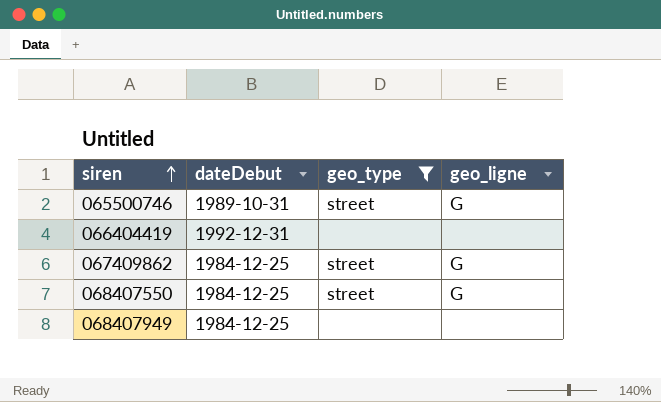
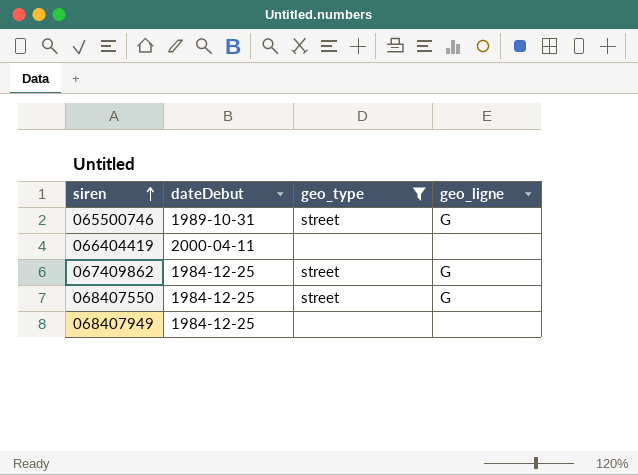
066404419 | dateDebut: 1992-12-31 -> 2000-04-11

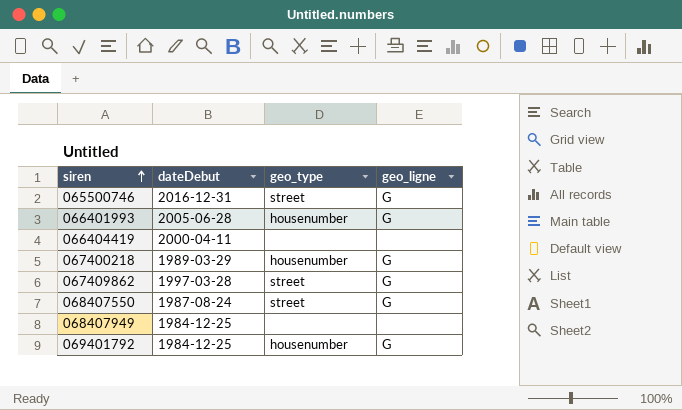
filter: geo_type != housenumber -> none
065500746 | dateDebut: 1989-10-31 -> 2016-12-31
067409862 | dateDebut: 1984-12-25 -> 1997-03-28
068407550 | dateDebut: 1984-12-25 -> 1987-08-24

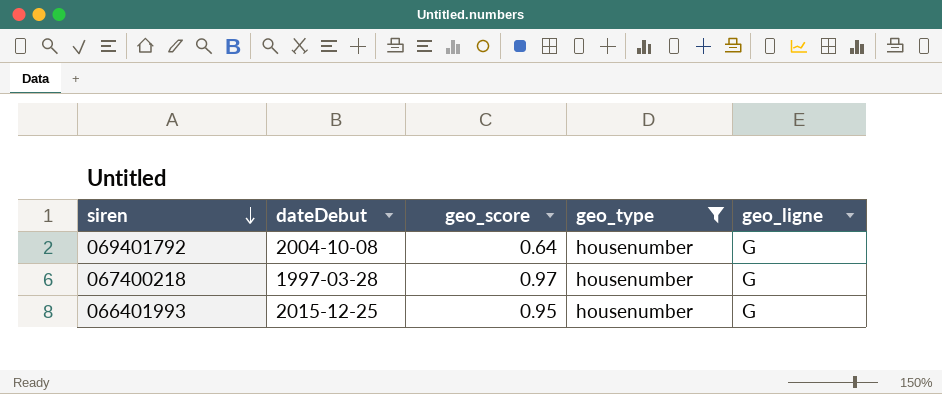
filter: none -> geo_type = housenumber
row order: siren ascending -> siren descending
column geo_score | position: none -> 3
069401792 | dateDebut: 1984-12-25 -> 2004-10-08
067400218 | dateDebut: 1989-03-29 -> 1997-03-28
066401993 | dateDebut: 2005-06-28 -> 2015-12-25

